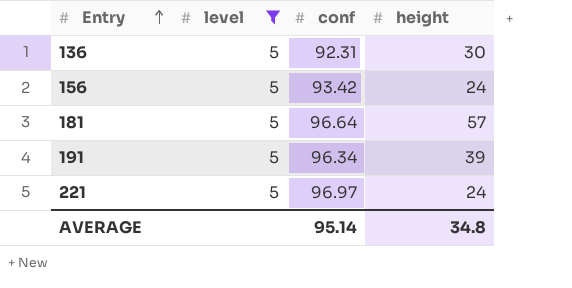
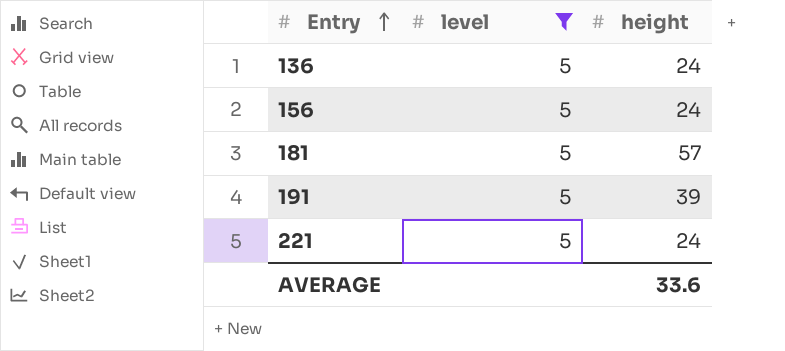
column conf | position: 3 -> none
136 | height: 30 -> 24
AVERAGE | height: 34.8 -> 33.6

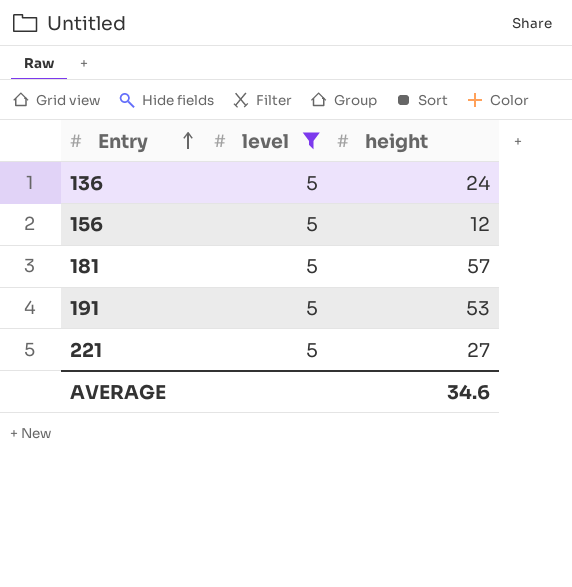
156 | height: 24 -> 12
191 | height: 39 -> 53
221 | height: 24 -> 27
AVERAGE | height: 33.6 -> 34.6

